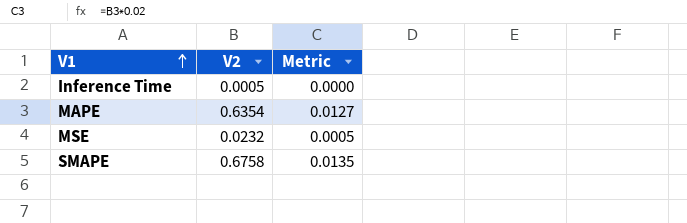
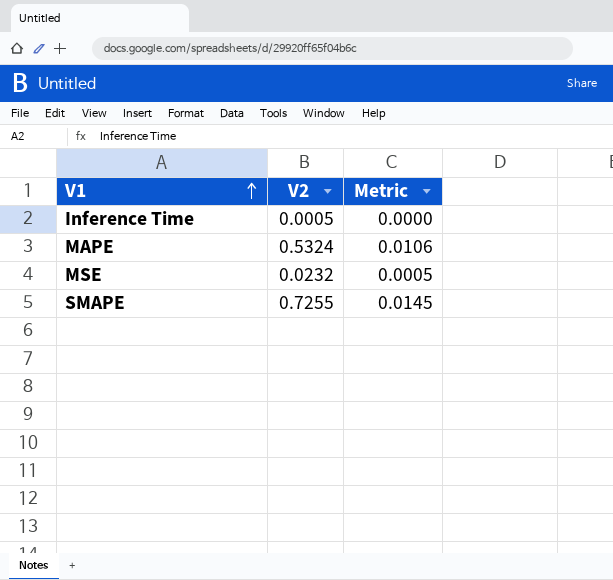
MAPE | V2: 0.6354 -> 0.5324
MAPE | Metric: 0.0127 -> 0.0106
SMAPE | V2: 0.6758 -> 0.7255
SMAPE | Metric: 0.0135 -> 0.0145

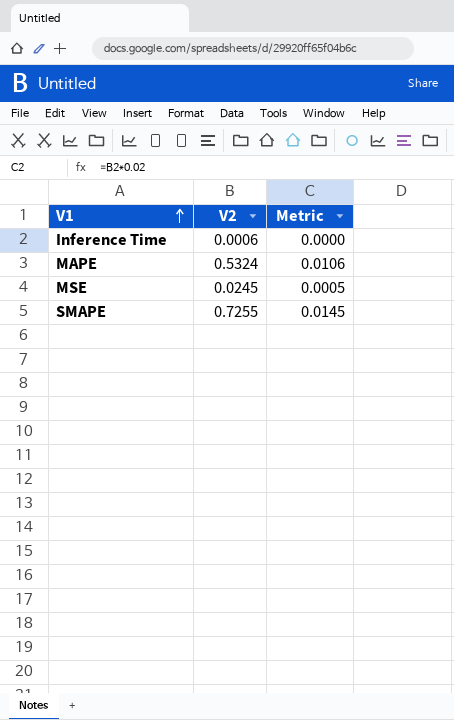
Inference Time | V2: 0.0005 -> 0.0006
MSE | V2: 0.0232 -> 0.0245

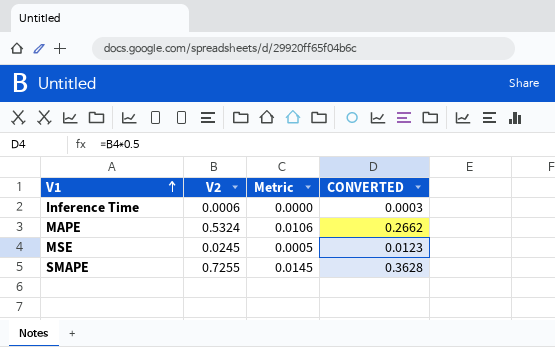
column CONVERTED | formula: none -> [V2] * 0.5

